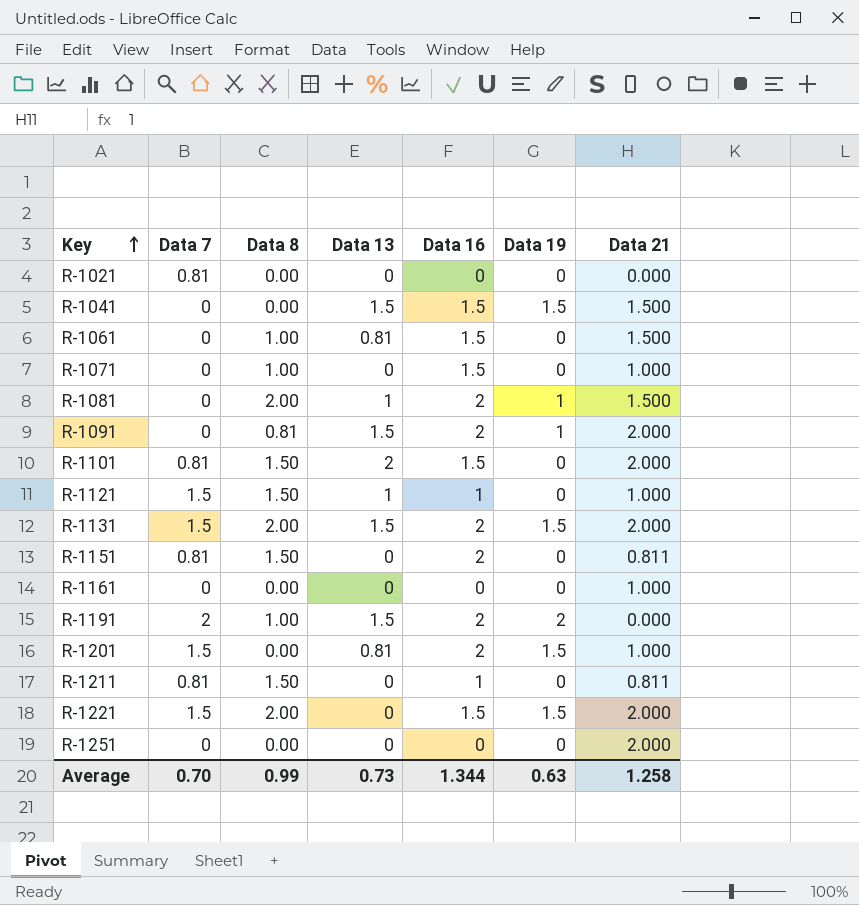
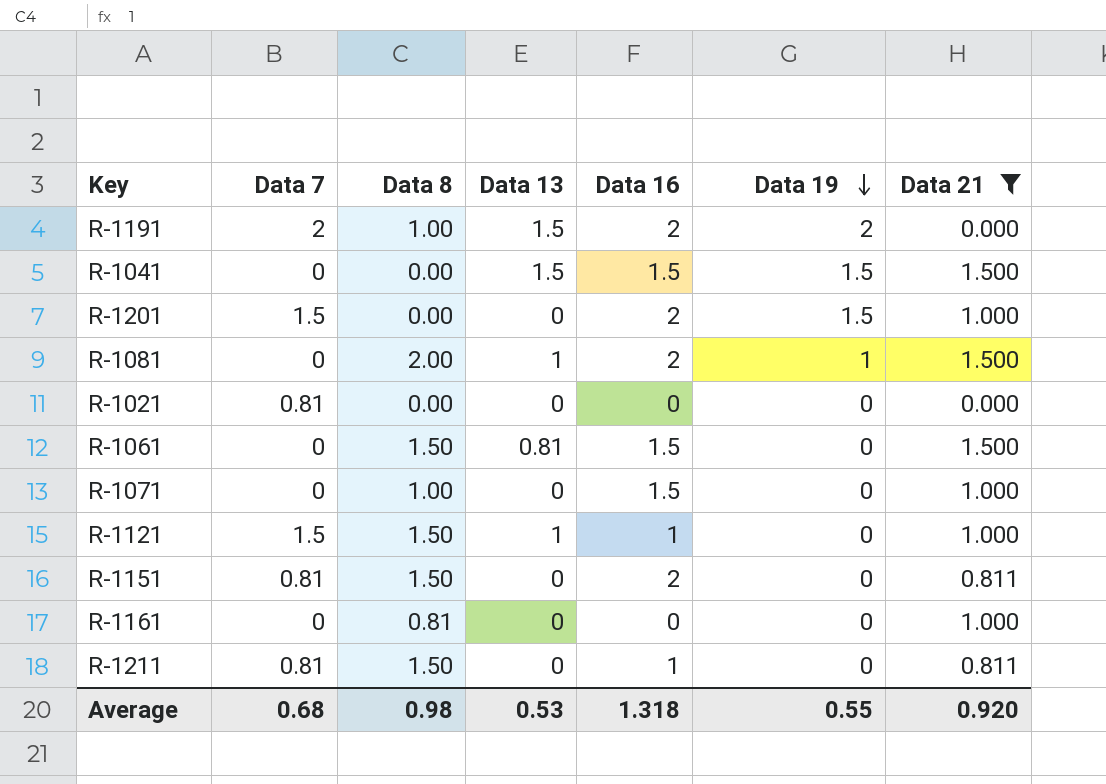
filter: none -> Data 21 != 2.000
row order: Key ascending -> Data 19 descending
R-1201 | Data 13: 0.81 -> 0
R-1061 | Data 8: 1.00 -> 1.50
R-1161 | Data 8: 0.00 -> 0.81
Average | Data 7: 0.70 -> 0.68
Average | Data 8: 0.99 -> 0.98
Average | Data 13: 0.73 -> 0.53
Average | Data 16: 1.344 -> 1.318
Average | Data 19: 0.63 -> 0.55
Average | Data 21: 1.258 -> 0.920

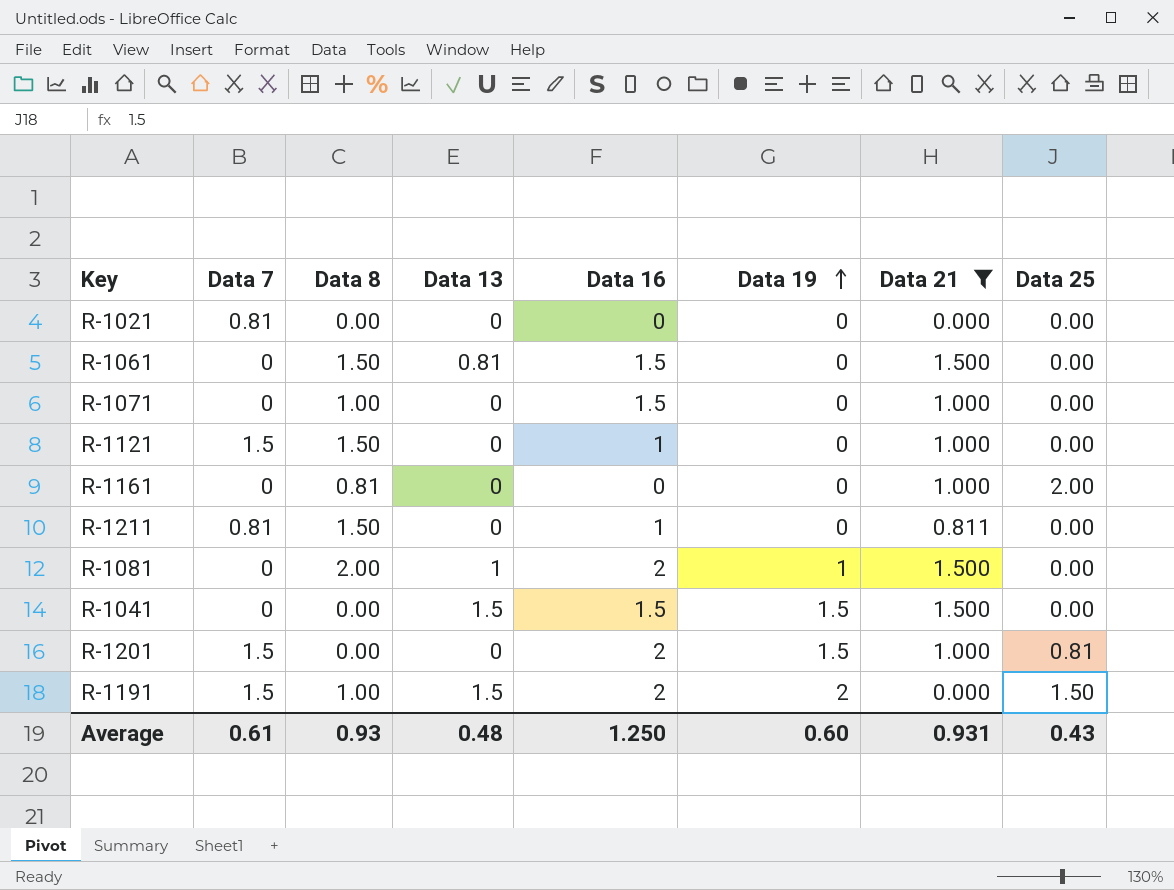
row order: Data 19 descending -> Data 19 ascending
column Data 25 | position: none -> 8
row R-1151: 0.81 | 1.50 | 0 | 2 | 0 | 0.811 -> none
R-1121 | Data 13: 1 -> 0
R-1191 | Data 7: 2 -> 1.5
Average | Data 7: 0.68 -> 0.61
Average | Data 8: 0.98 -> 0.93
Average | Data 13: 0.53 -> 0.48
Average | Data 16: 1.318 -> 1.250
Average | Data 19: 0.55 -> 0.60
Average | Data 21: 0.920 -> 0.931

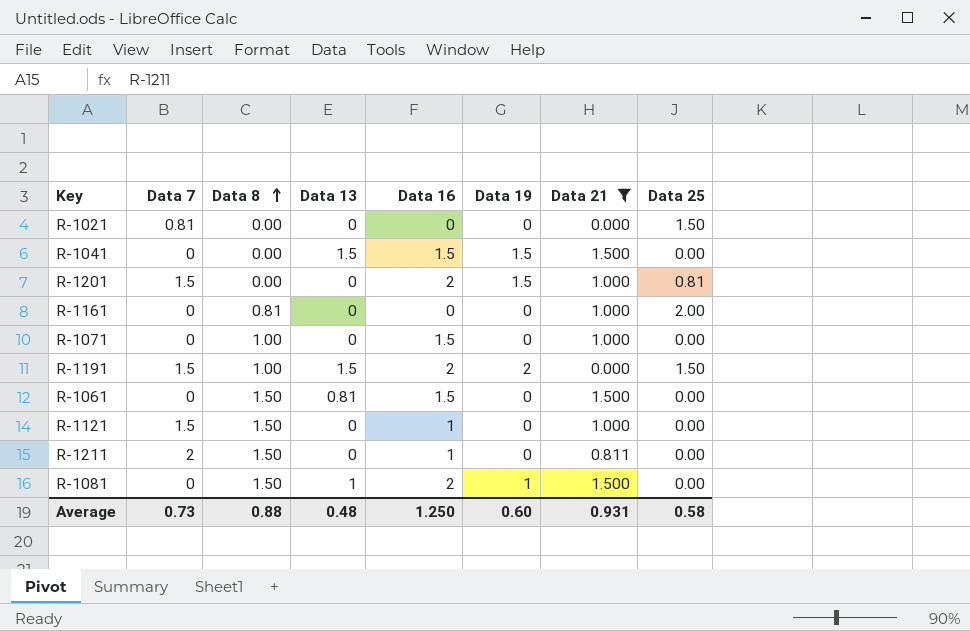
row order: Data 19 ascending -> Data 8 ascending
R-1021 | Data 25: 0.00 -> 1.50
R-1211 | Data 7: 0.81 -> 2
R-1081 | Data 8: 2.00 -> 1.50
Average | Data 7: 0.61 -> 0.73
Average | Data 8: 0.93 -> 0.88
Average | Data 25: 0.43 -> 0.58

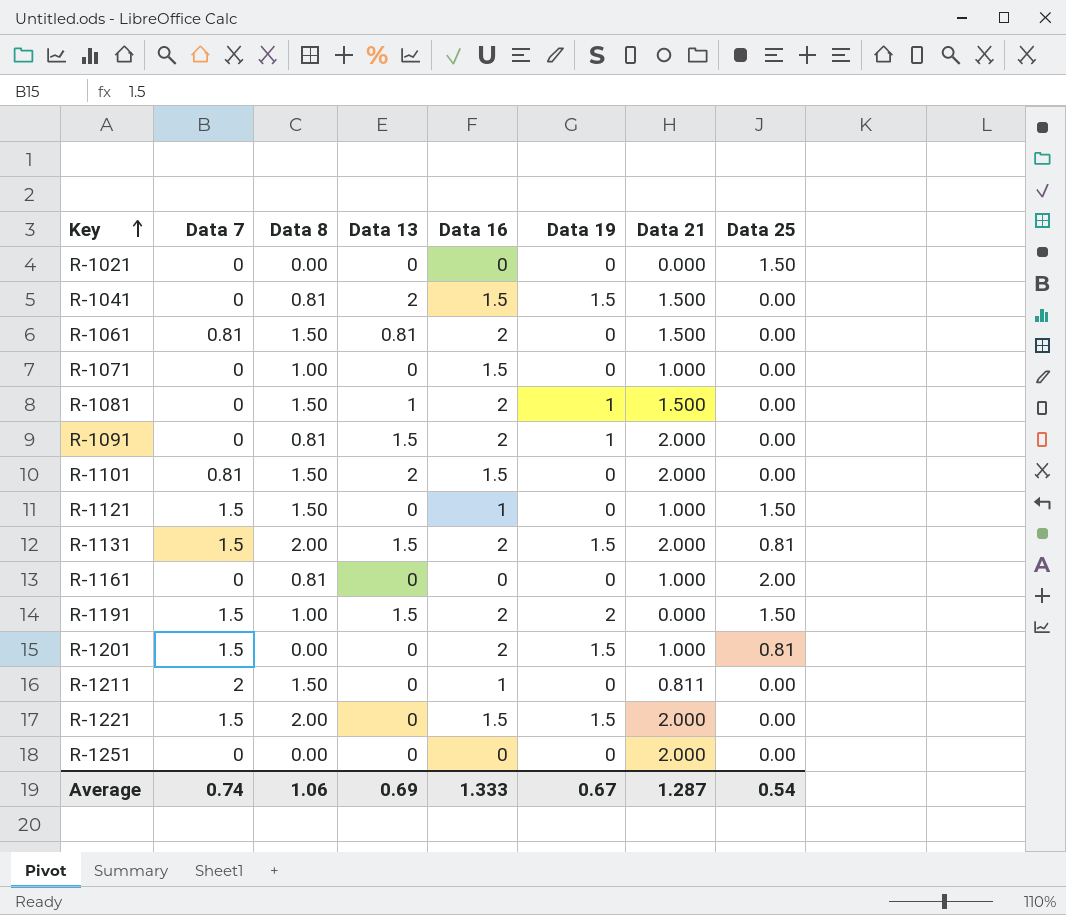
filter: Data 21 != 2.000 -> none
row order: Data 8 ascending -> Key ascending
R-1021 | Data 7: 0.81 -> 0
R-1041 | Data 8: 0.00 -> 0.81
R-1041 | Data 13: 1.5 -> 2
R-1061 | Data 7: 0 -> 0.81
R-1061 | Data 16: 1.5 -> 2
R-1121 | Data 25: 0.00 -> 1.50
Average | Data 7: 0.73 -> 0.74
Average | Data 8: 0.88 -> 1.06
Average | Data 13: 0.48 -> 0.69
Average | Data 16: 1.250 -> 1.333
Average | Data 19: 0.60 -> 0.67
Average | Data 21: 0.931 -> 1.287
Average | Data 25: 0.58 -> 0.54

